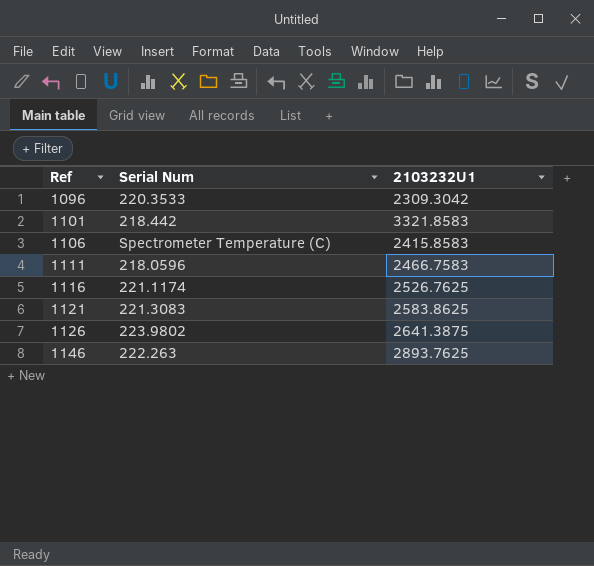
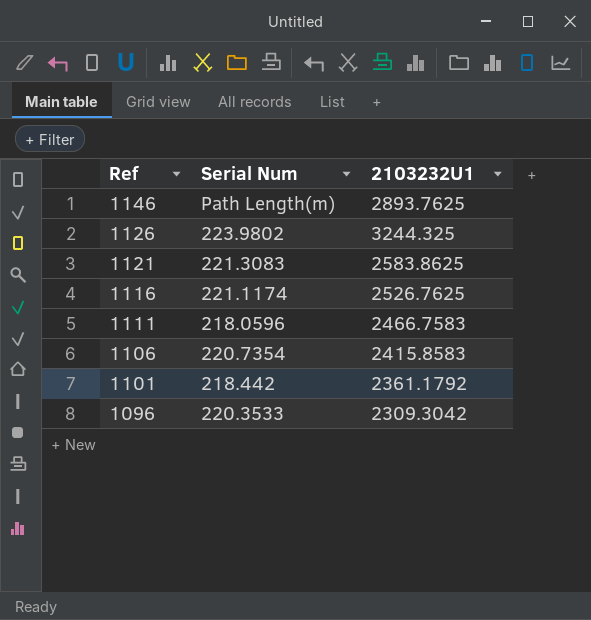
row order: Ref ascending -> Ref descending
1146 | Serial Num: 222.263 -> Path Length(m)
1126 | 2103232U1: 2641.3875 -> 3244.325
1106 | Serial Num: Spectrometer Temperature (C) -> 220.7354
1101 | 2103232U1: 3321.8583 -> 2361.1792

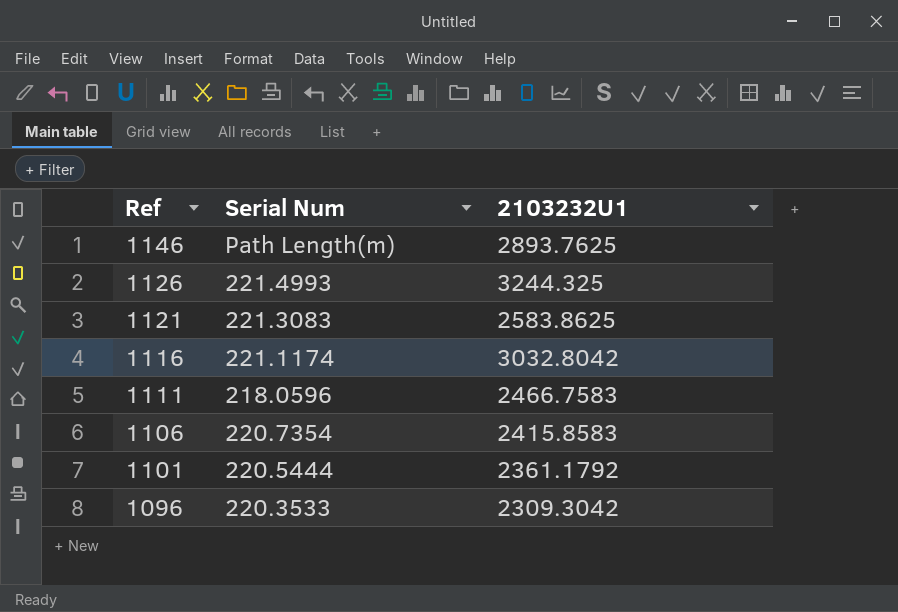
1126 | Serial Num: 223.9802 -> 221.4993
1116 | 2103232U1: 2526.7625 -> 3032.8042
1101 | Serial Num: 218.442 -> 220.5444

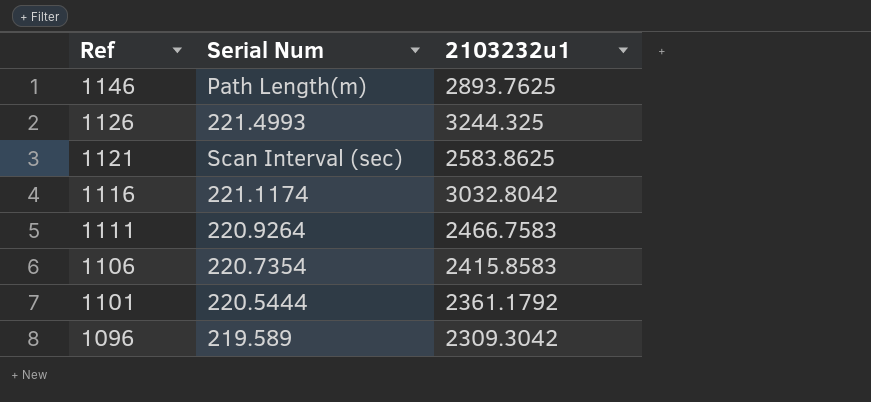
column name: 2103232U1 -> 2103232u1
1121 | Serial Num: 221.3083 -> Scan Interval (sec)
1111 | Serial Num: 218.0596 -> 220.9264
1096 | Serial Num: 220.3533 -> 219.589

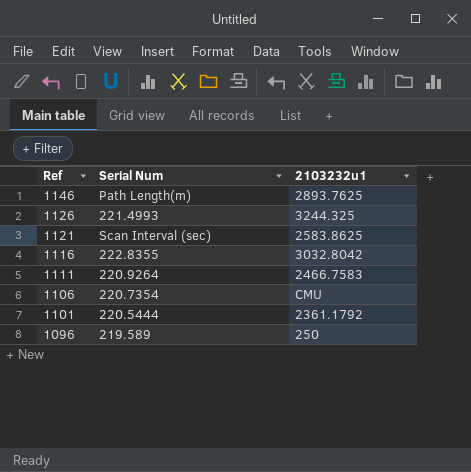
1116 | Serial Num: 221.1174 -> 222.8355
1106 | 2103232u1: 2415.8583 -> CMU
1096 | 2103232u1: 2309.3042 -> 250

